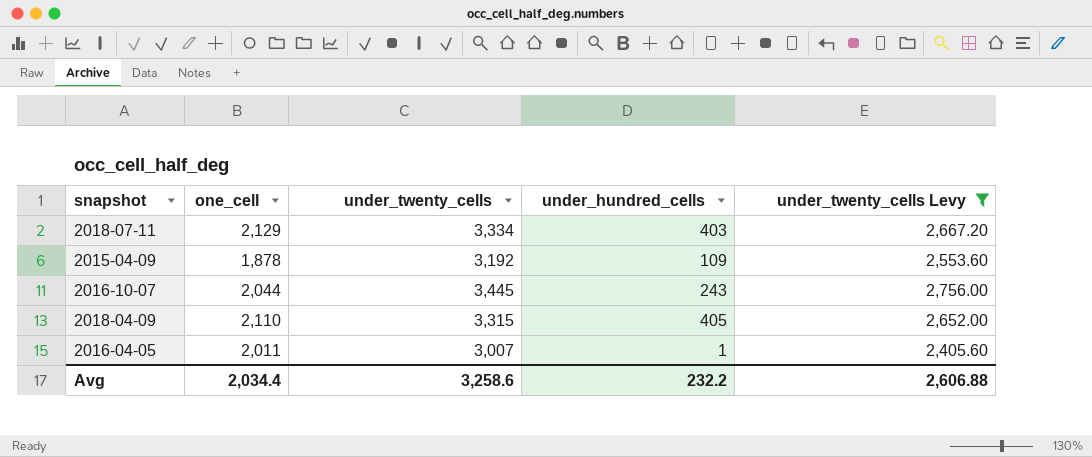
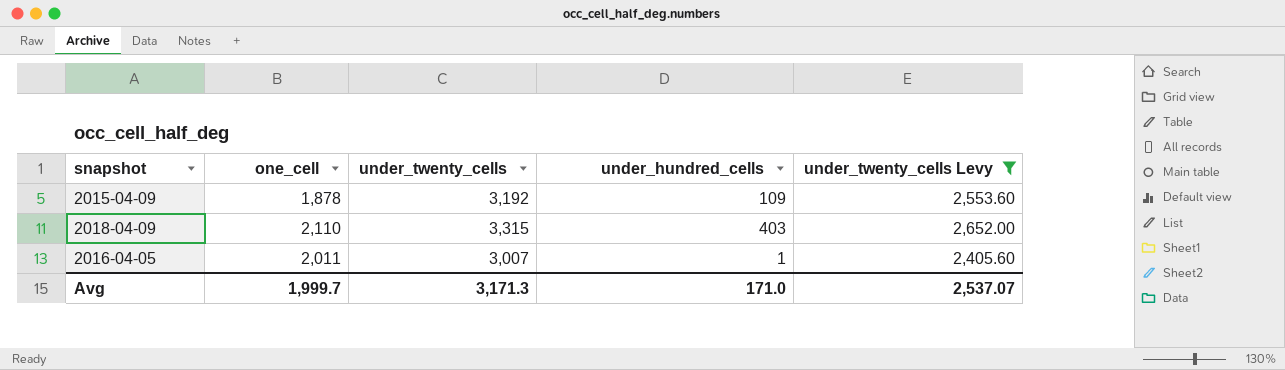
row 2018-07-11: 2,129 | 3,334 | 403 | 2,667.20 -> none
row 2016-10-07: 2,044 | 3,445 | 243 | 2,756.00 -> none
2018-04-09 | under_hundred_cells: 405 -> 403
Avg | one_cell: 2,034.4 -> 1,999.7
Avg | under_twenty_cells: 3,258.6 -> 3,171.3
Avg | under_hundred_cells: 232.2 -> 171.0
Avg | under_twenty_cells Levy: 2,606.88 -> 2,537.07

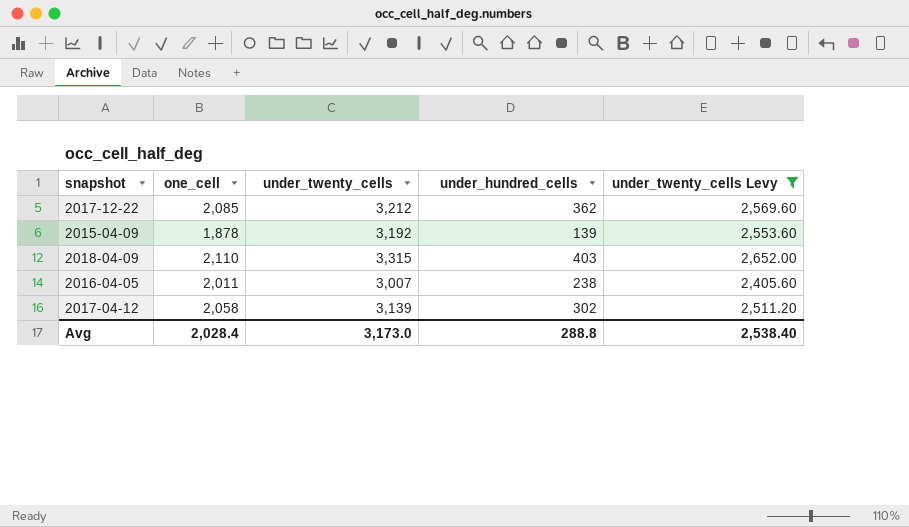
row 2017-12-22: none -> 2,085 | 3,212 | 362 | 2,569.60
2015-04-09 | under_hundred_cells: 109 -> 139
2016-04-05 | under_hundred_cells: 1 -> 238
row 2017-04-12: none -> 2,058 | 3,139 | 302 | 2,511.20
Avg | one_cell: 1,999.7 -> 2,028.4
Avg | under_twenty_cells: 3,171.3 -> 3,173.0
Avg | under_hundred_cells: 171.0 -> 288.8
Avg | under_twenty_cells Levy: 2,537.07 -> 2,538.40

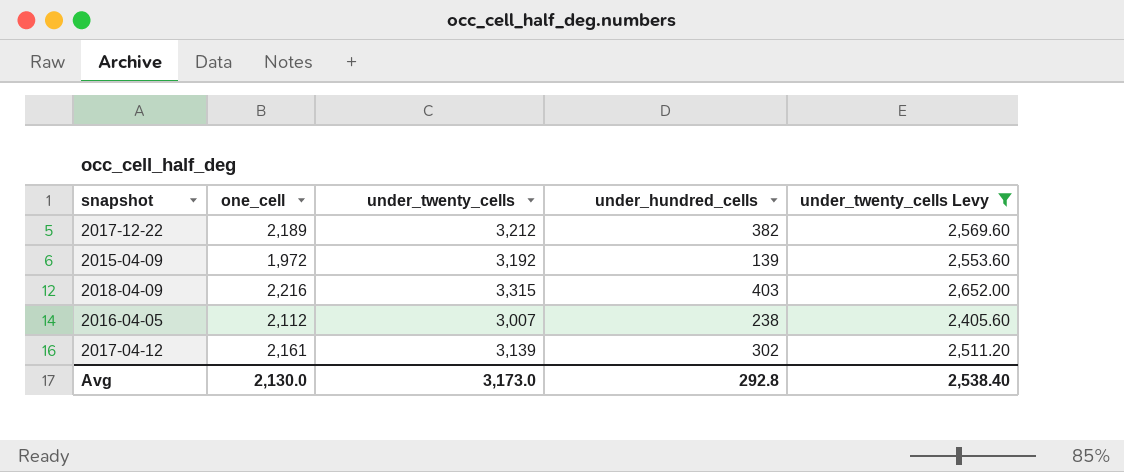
2017-12-22 | one_cell: 2,085 -> 2,189
2017-12-22 | under_hundred_cells: 362 -> 382
2015-04-09 | one_cell: 1,878 -> 1,972
2018-04-09 | one_cell: 2,110 -> 2,216
2016-04-05 | one_cell: 2,011 -> 2,112
2017-04-12 | one_cell: 2,058 -> 2,161
Avg | one_cell: 2,028.4 -> 2,130.0
Avg | under_hundred_cells: 288.8 -> 292.8

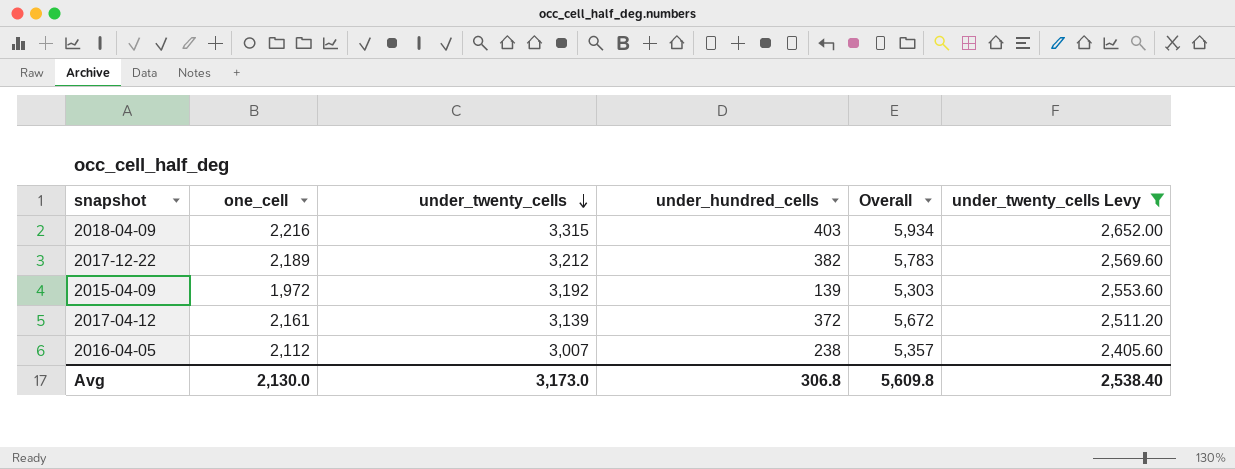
row order: none -> under_twenty_cells descending
column Overall | formula: none -> [one_cell] + [under_twenty_cells] + [under_hundred_cells]
2017-04-12 | under_hundred_cells: 302 -> 372
Avg | under_hundred_cells: 292.8 -> 306.8

